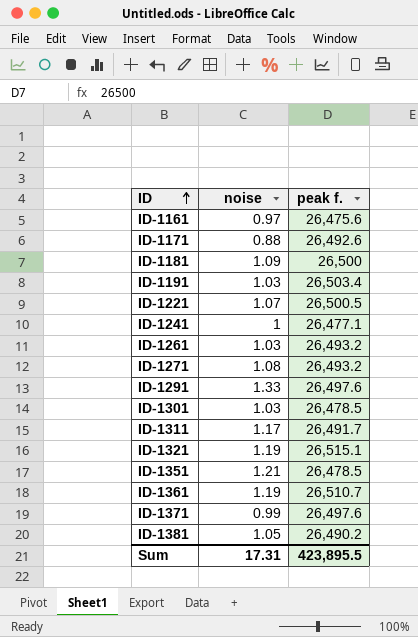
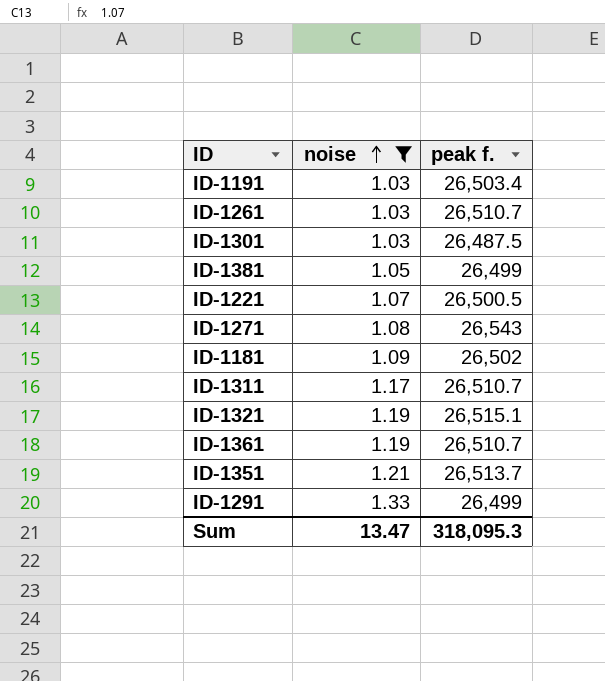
filter: none -> noise >= 1.03
row order: ID ascending -> noise ascending
ID-1261 | peak f.: 26,493.2 -> 26,510.7
ID-1301 | peak f.: 26,478.5 -> 26,487.5
ID-1381 | peak f.: 26,490.2 -> 26,499
ID-1271 | peak f.: 26,493.2 -> 26,543
ID-1181 | peak f.: 26,500 -> 26,502
ID-1311 | peak f.: 26,491.7 -> 26,510.7
ID-1351 | peak f.: 26,478.5 -> 26,513.7
ID-1291 | peak f.: 26,497.6 -> 26,499
Sum | noise: 17.31 -> 13.47
Sum | peak f.: 423,895.5 -> 318,095.3

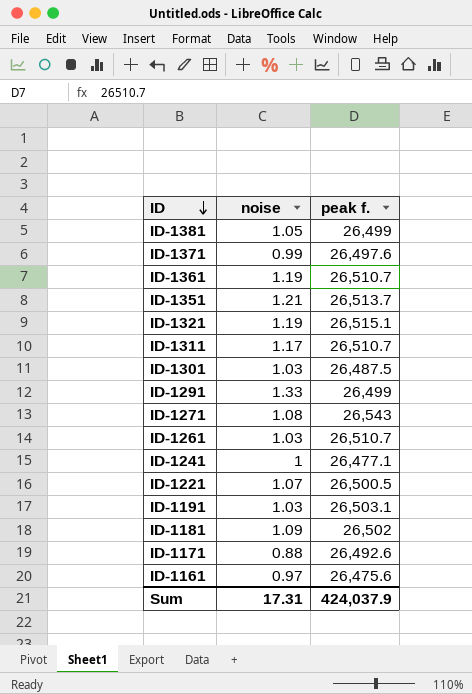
filter: noise >= 1.03 -> none
row order: noise ascending -> ID descending
ID-1191 | peak f.: 26,503.4 -> 26,503.1
Sum | noise: 13.47 -> 17.31
Sum | peak f.: 318,095.3 -> 424,037.9

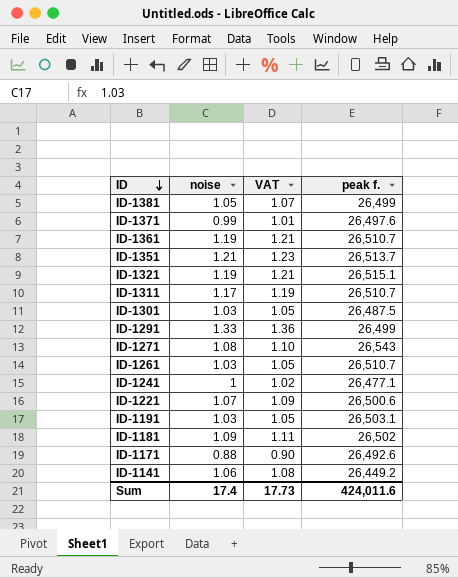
column VAT | formula: none -> [noise] * 1.02
row ID-1161: 0.97 | 26,475.6 -> none
ID-1221 | peak f.: 26,500.5 -> 26,500.6
row ID-1141: none -> 1.06 | 1.08 | 26,449.2
Sum | noise: 17.31 -> 17.4
Sum | peak f.: 424,037.9 -> 424,011.6

